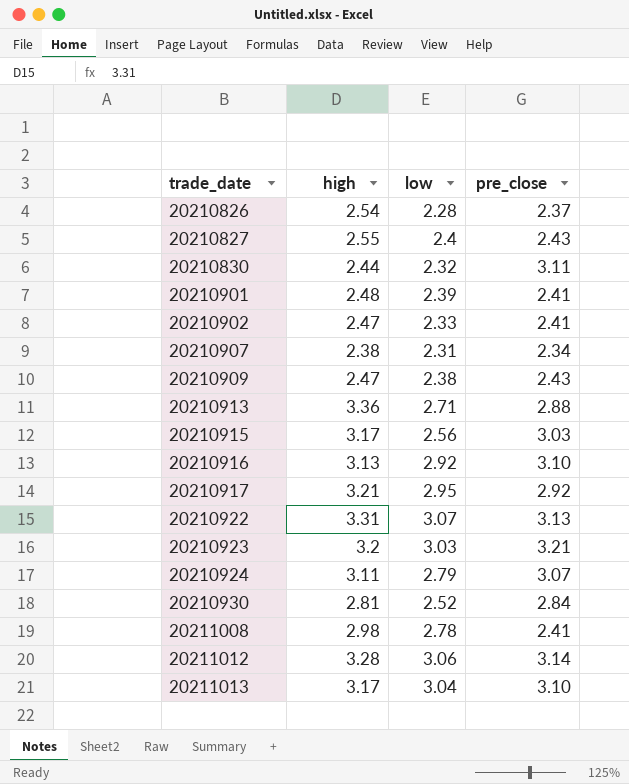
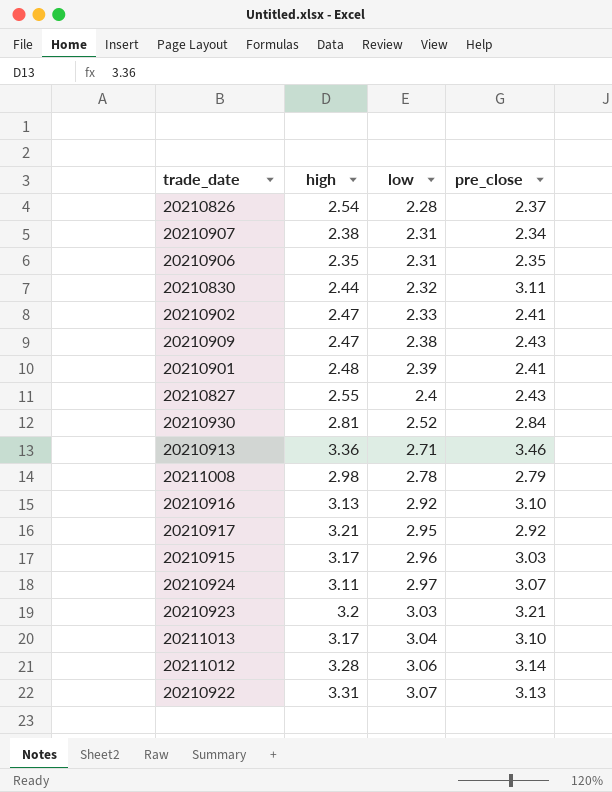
row order: trade_date ascending -> low ascending
row 20210906: none -> 2.35 | 2.31 | 2.35
20210913 | pre_close: 2.88 -> 3.46
20211008 | pre_close: 2.41 -> 2.79
20210915 | low: 2.56 -> 2.96
20210924 | low: 2.79 -> 2.97

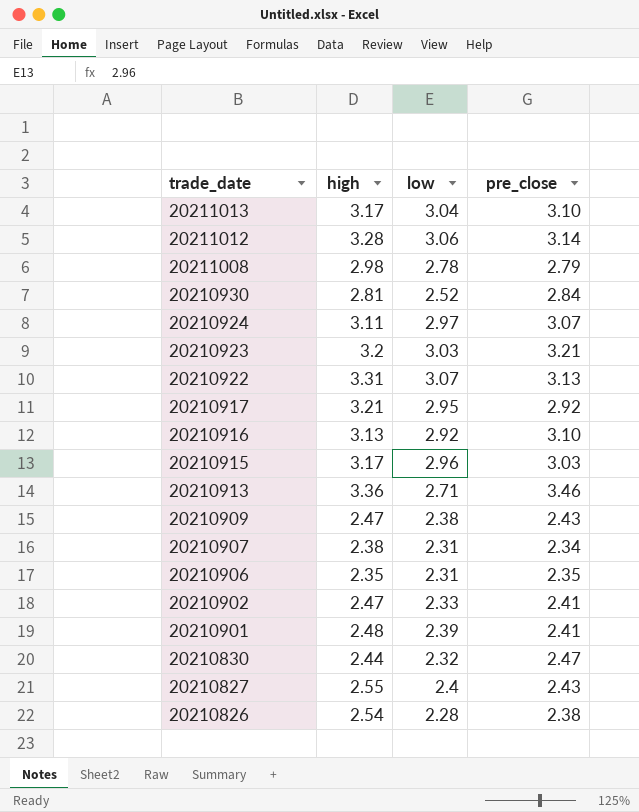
row order: low ascending -> trade_date descending
20210830 | pre_close: 3.11 -> 2.47
20210826 | pre_close: 2.37 -> 2.38

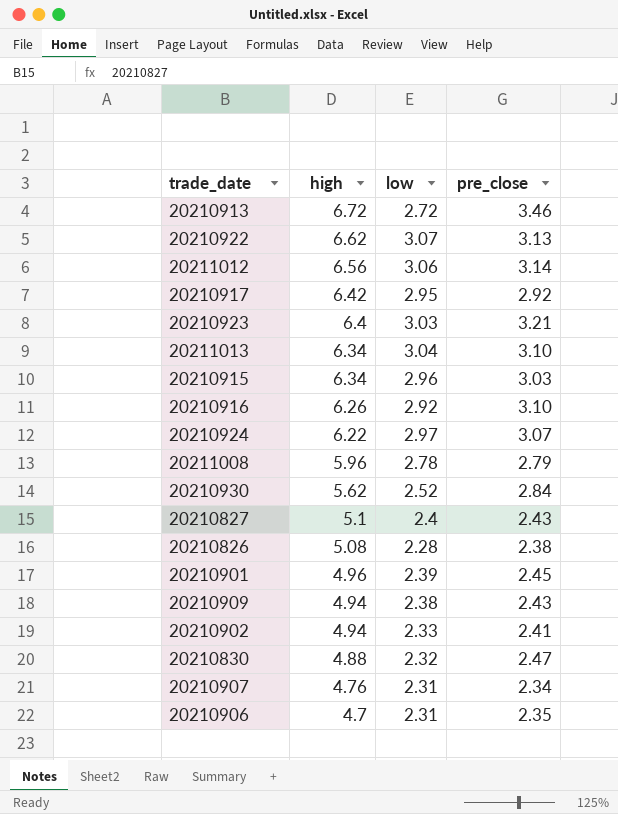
row order: trade_date descending -> high descending
20210913 | high: 3.36 -> 6.72
20210913 | low: 2.71 -> 2.72
20210922 | high: 3.31 -> 6.62
20211012 | high: 3.28 -> 6.56
20210917 | high: 3.21 -> 6.42
20210923 | high: 3.2 -> 6.4
20211013 | high: 3.17 -> 6.34
20210915 | high: 3.17 -> 6.34
20210916 | high: 3.13 -> 6.26
20210924 | high: 3.11 -> 6.22
20211008 | high: 2.98 -> 5.96
20210930 | high: 2.81 -> 5.62
20210827 | high: 2.55 -> 5.1
20210826 | high: 2.54 -> 5.08
20210901 | high: 2.48 -> 4.96
20210901 | pre_close: 2.41 -> 2.45
20210909 | high: 2.47 -> 4.94
20210902 | high: 2.47 -> 4.94
20210830 | high: 2.44 -> 4.88
20210907 | high: 2.38 -> 4.76
20210906 | high: 2.35 -> 4.7

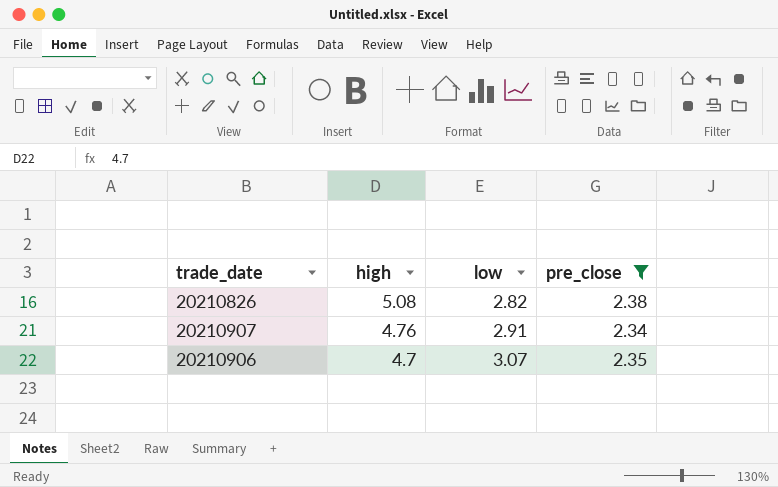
filter: none -> pre_close <= 2.38
20210826 | low: 2.28 -> 2.82
20210907 | low: 2.31 -> 2.91
20210906 | low: 2.31 -> 3.07

